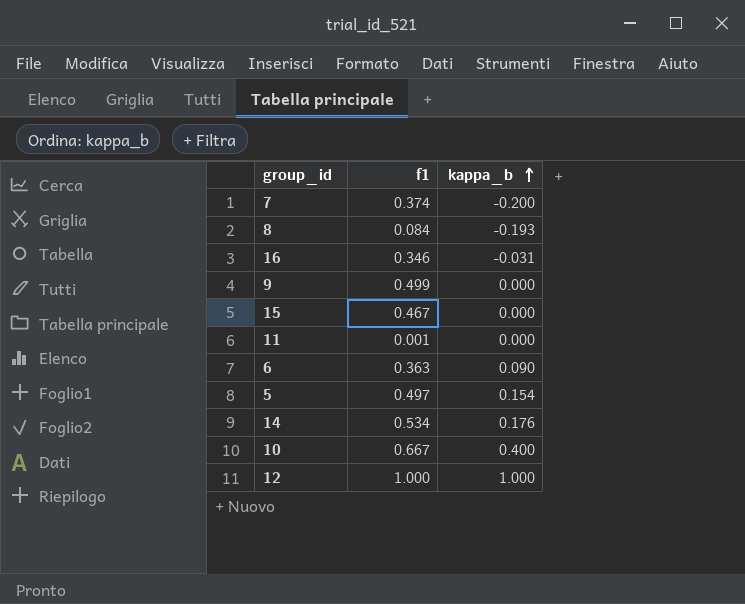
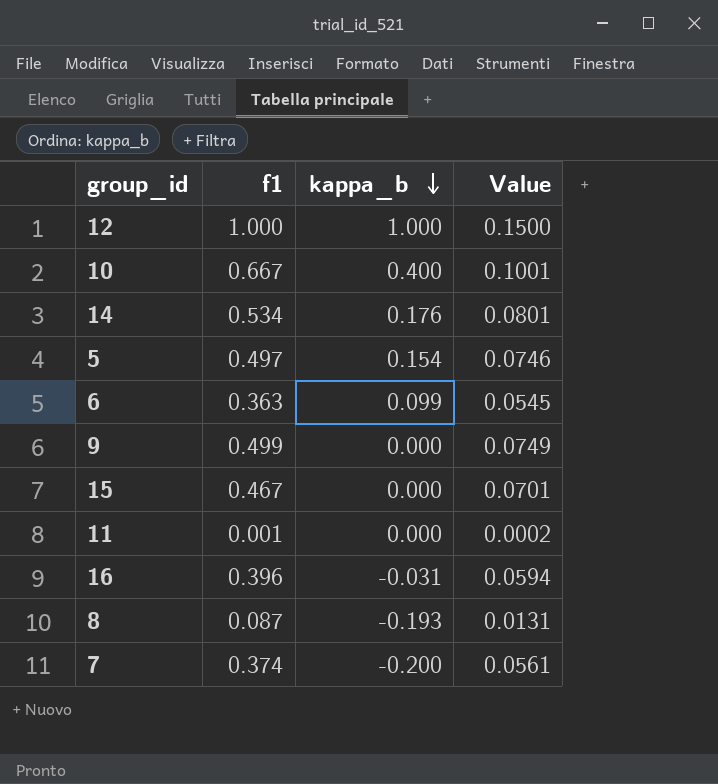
row order: kappa_b ascending -> kappa_b descending
column Value | formula: none -> [f1] * 0.15
6 | kappa_b: 0.090 -> 0.099
16 | f1: 0.346 -> 0.396
8 | f1: 0.084 -> 0.087

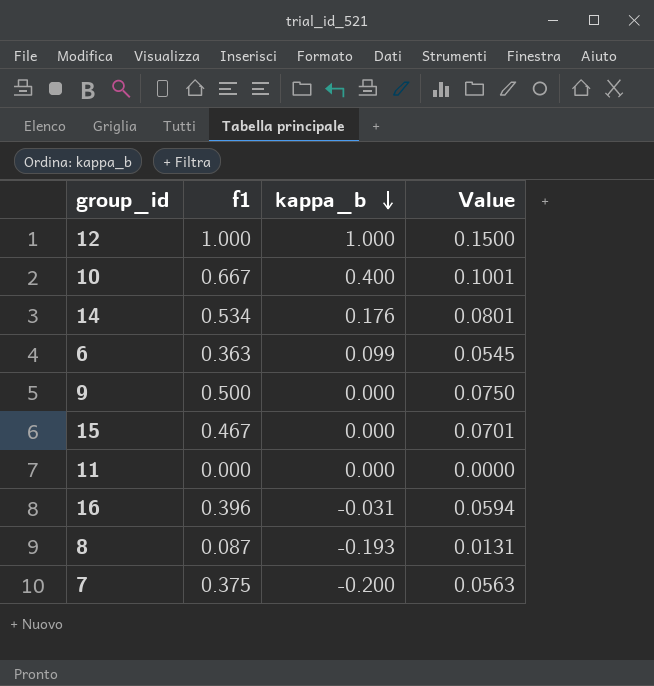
row 5: 0.497 | 0.154 | 0.0746 -> none
9 | f1: 0.499 -> 0.500
9 | Value: 0.0749 -> 0.0750
11 | f1: 0.001 -> 0.000
11 | Value: 0.0002 -> 0.0000
7 | f1: 0.374 -> 0.375
7 | Value: 0.0561 -> 0.0563

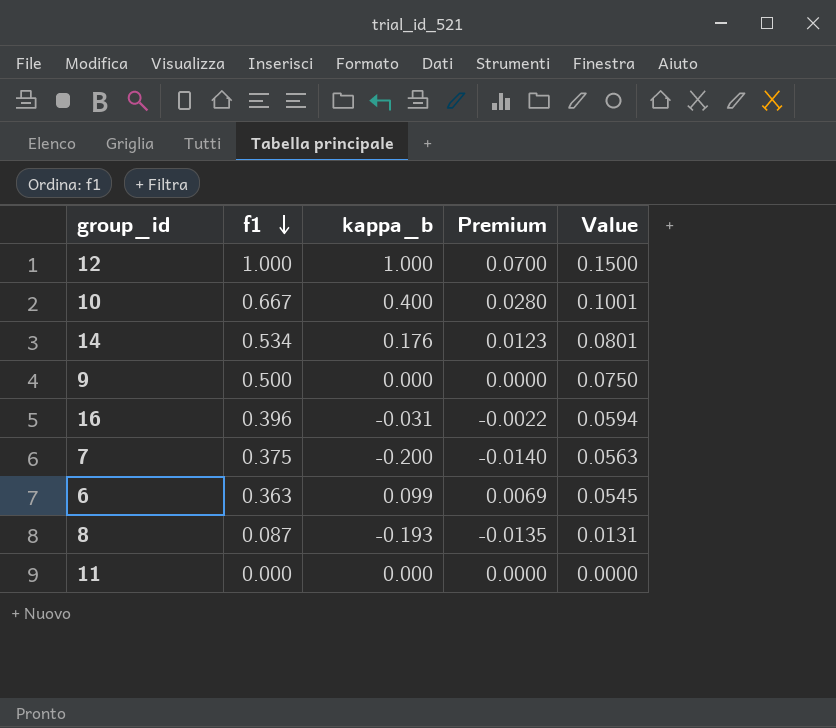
row order: kappa_b descending -> f1 descending
column Premium | formula: none -> [kappa_b] * 0.07
row 15: 0.467 | 0.000 | 0.0701 -> none

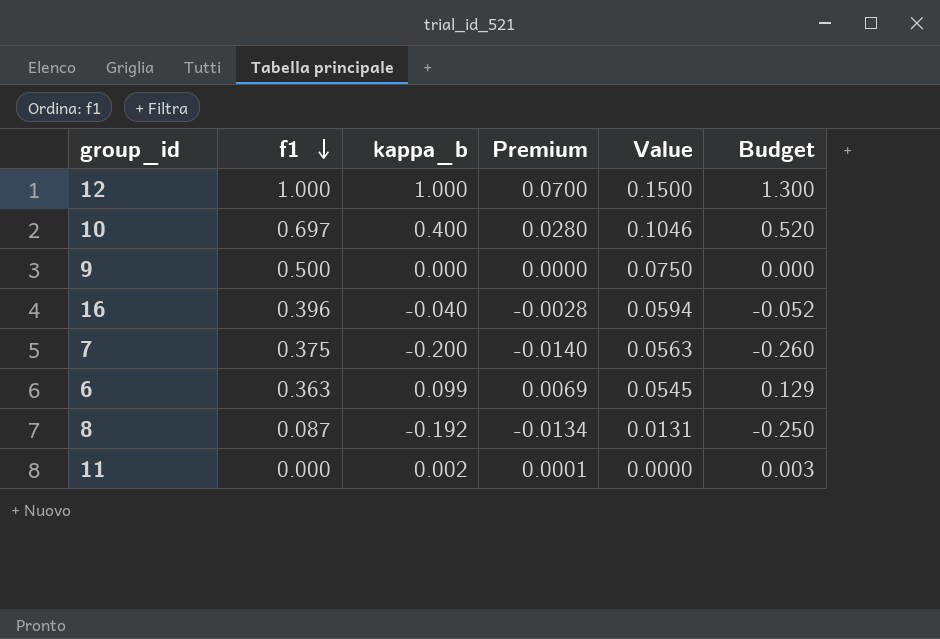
column Budget | formula: none -> [kappa_b] * 1.3
row 14: 0.534 | 0.176 | 0.0123 | 0.0801 -> none
10 | f1: 0.667 -> 0.697
10 | Value: 0.1001 -> 0.1046
16 | kappa_b: -0.031 -> -0.040
16 | Premium: -0.0022 -> -0.0028
8 | kappa_b: -0.193 -> -0.192
8 | Premium: -0.0135 -> -0.0134
11 | kappa_b: 0.000 -> 0.002
11 | Premium: 0.0000 -> 0.0001

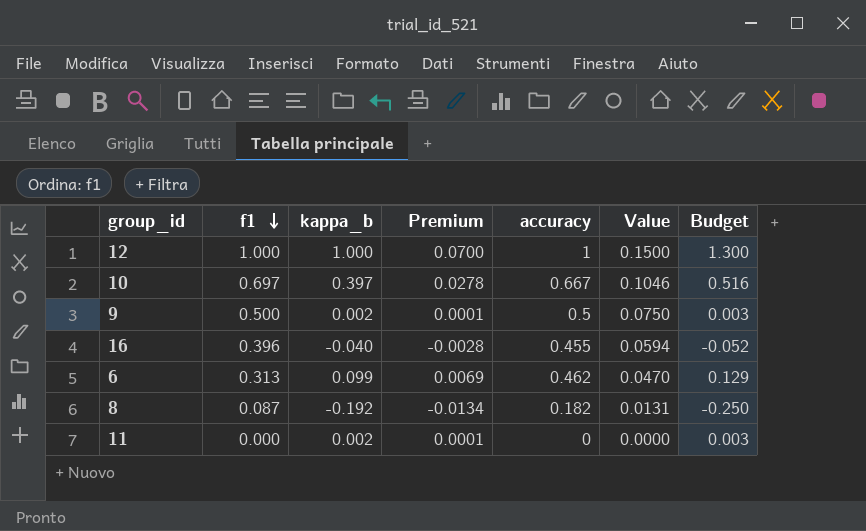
column accuracy | position: none -> 5
row 7: 0.375 | -0.200 | -0.0140 | 0.0563 | -0.260 -> none
10 | kappa_b: 0.400 -> 0.397
10 | Premium: 0.0280 -> 0.0278
10 | Budget: 0.520 -> 0.516
9 | kappa_b: 0.000 -> 0.002
9 | Premium: 0.0000 -> 0.0001
9 | Budget: 0.000 -> 0.003
6 | f1: 0.363 -> 0.313
6 | Value: 0.0545 -> 0.0470

